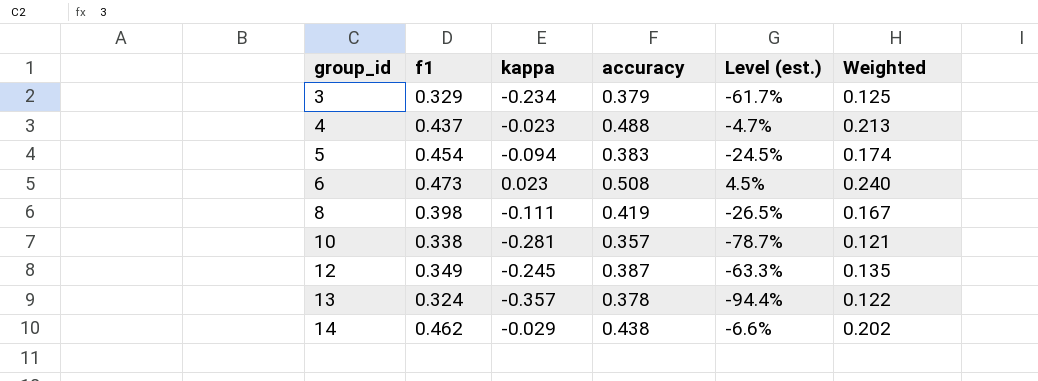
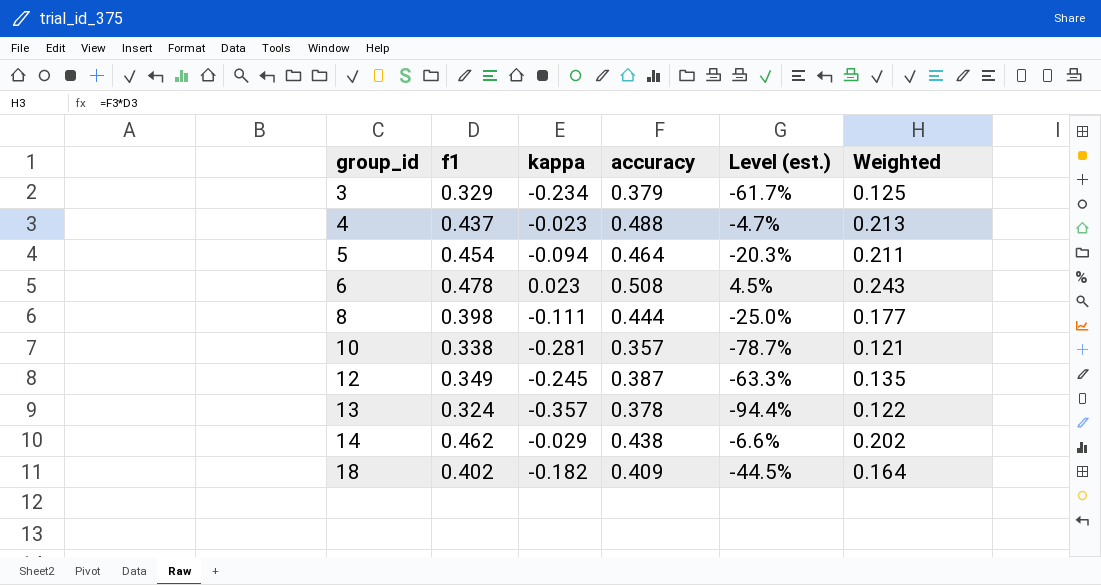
5 | accuracy: 0.383 -> 0.464
5 | Level (est.): -24.5% -> -20.3%
5 | Weighted: 0.174 -> 0.211
6 | f1: 0.473 -> 0.478
6 | Weighted: 0.240 -> 0.243
8 | accuracy: 0.419 -> 0.444
8 | Level (est.): -26.5% -> -25.0%
8 | Weighted: 0.167 -> 0.177
row 18: none -> 0.402 | -0.182 | 0.409 | -44.5% | 0.164

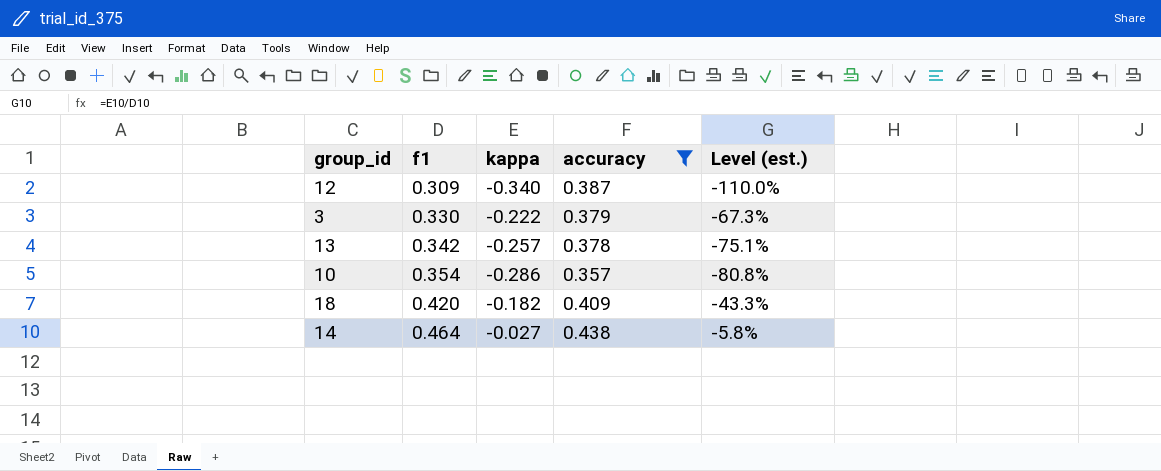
filter: none -> accuracy <= 0.438
row order: group_id ascending -> f1 ascending
column Weighted | formula: [f1] * [accuracy] -> none
column Level (est.) | formula: [kappa] / [accuracy] -> [kappa] / [f1]
12 | f1: 0.349 -> 0.309
12 | kappa: -0.245 -> -0.340
3 | f1: 0.329 -> 0.330
3 | kappa: -0.234 -> -0.222
13 | f1: 0.324 -> 0.342
13 | kappa: -0.357 -> -0.257
10 | f1: 0.338 -> 0.354
10 | kappa: -0.281 -> -0.286
18 | f1: 0.402 -> 0.420
14 | f1: 0.462 -> 0.464
14 | kappa: -0.029 -> -0.027

